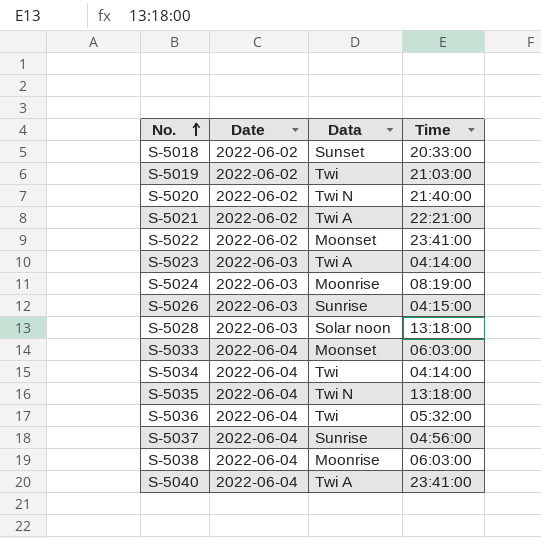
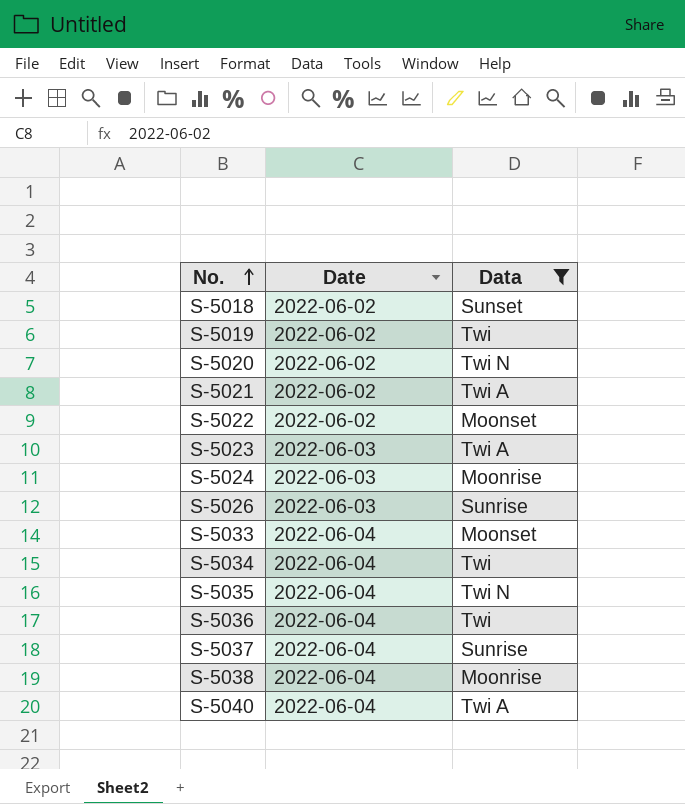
filter: none -> Data != Solar noon
column Time | position: 4 -> none

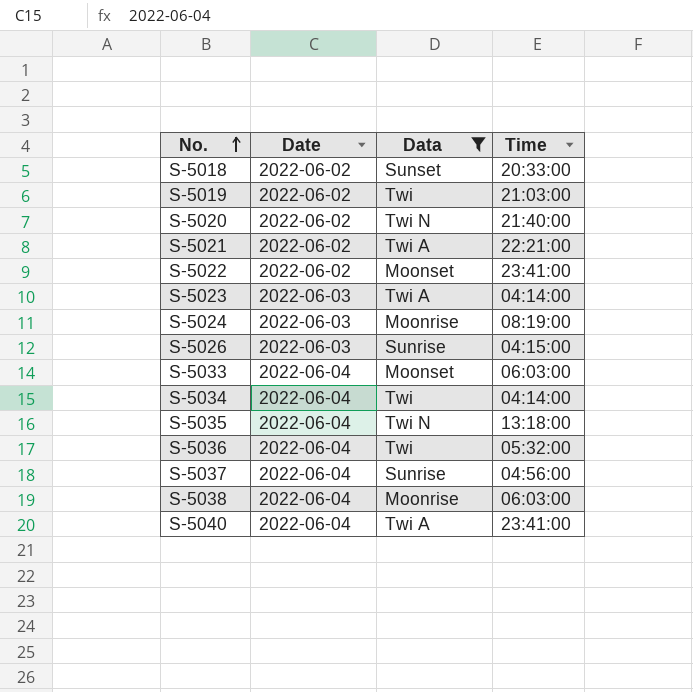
column Time | position: none -> 4

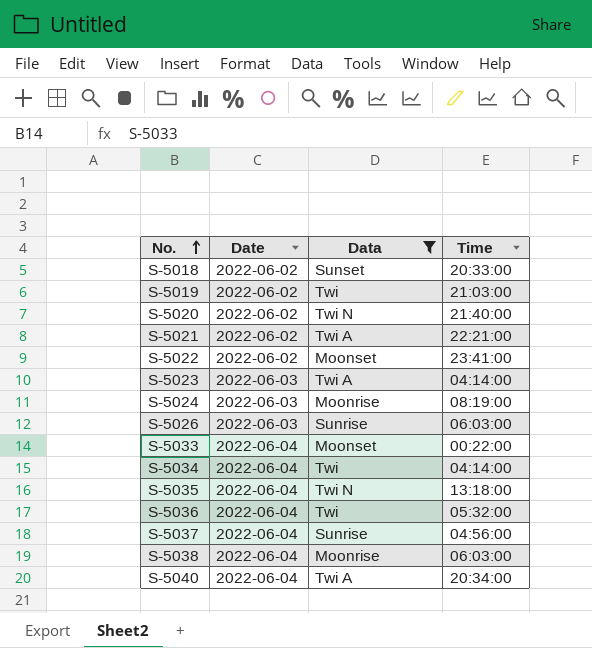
S-5026 | Time: 04:15:00 -> 06:03:00
S-5033 | Time: 06:03:00 -> 00:22:00
S-5040 | Time: 23:41:00 -> 20:34:00

